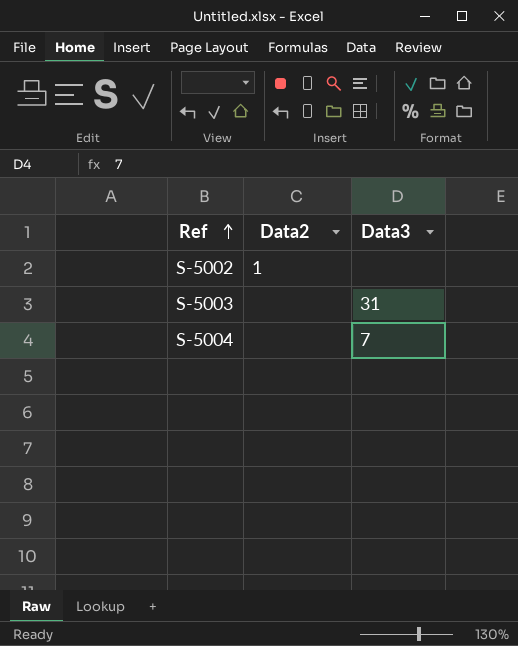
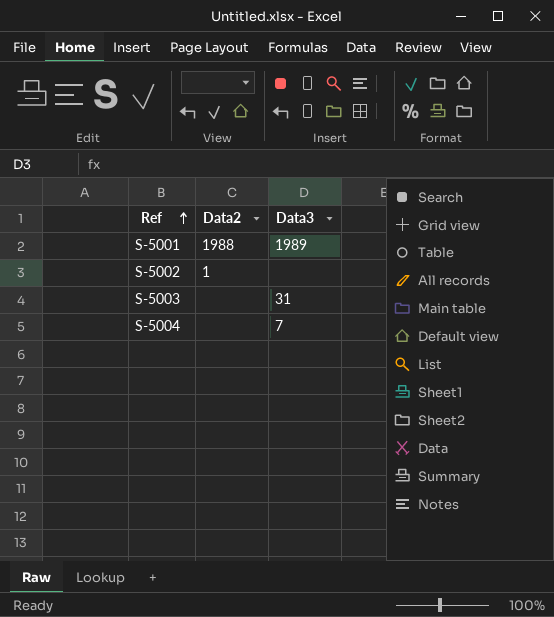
row S-5001: none -> 1988 | 1989

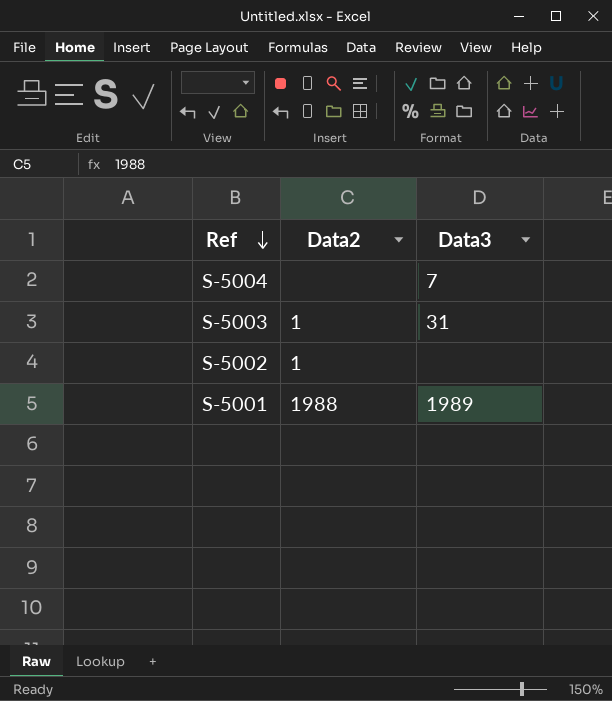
row order: Ref ascending -> Ref descending
S-5003 | Data2: none -> 1

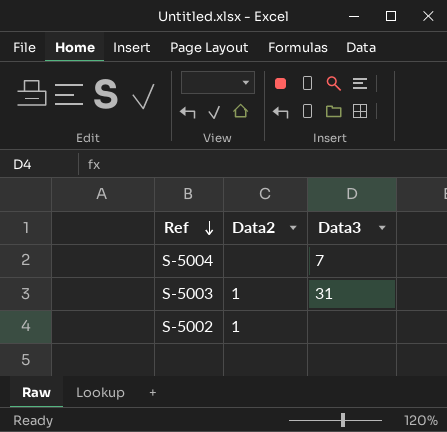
row S-5001: 1988 | 1989 -> none

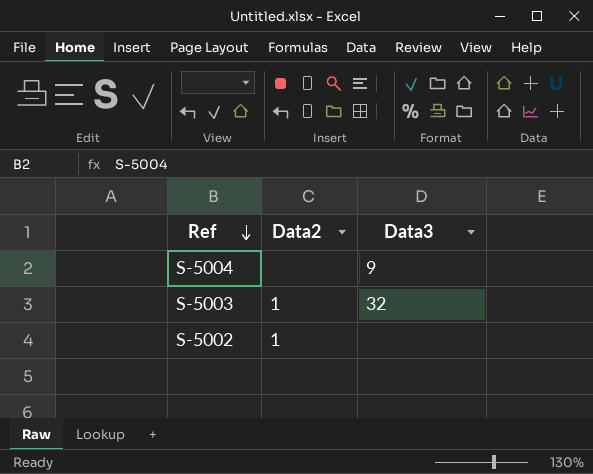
S-5004 | Data3: 7 -> 9
S-5003 | Data3: 31 -> 32

